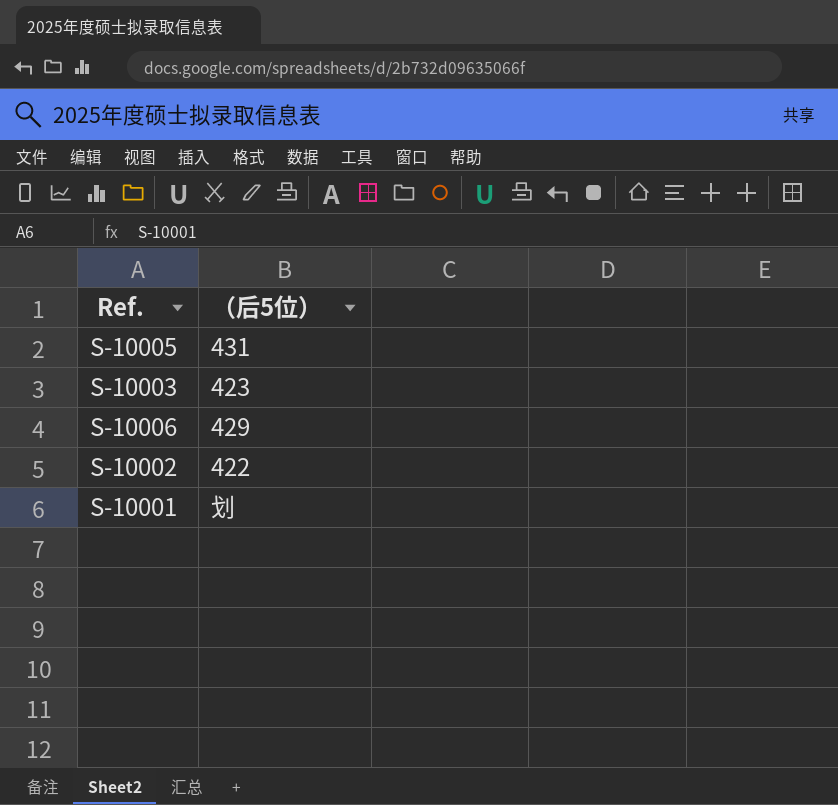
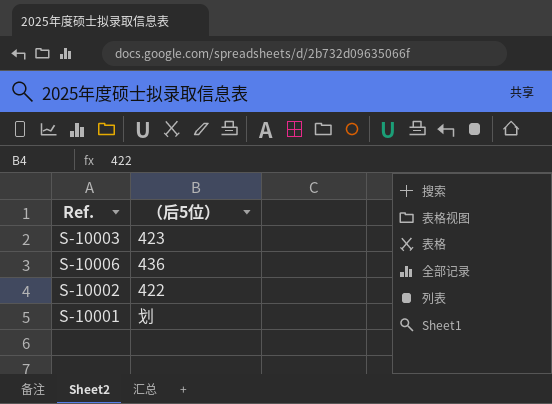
row S-10005: 431 -> none
S-10006 | （后5位）: 429 -> 436

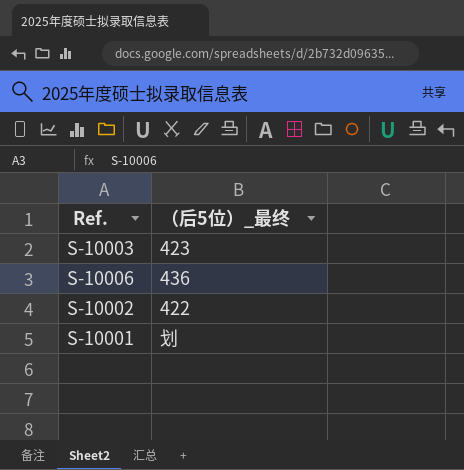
column name: （后5位） -> （后5位）_最终

